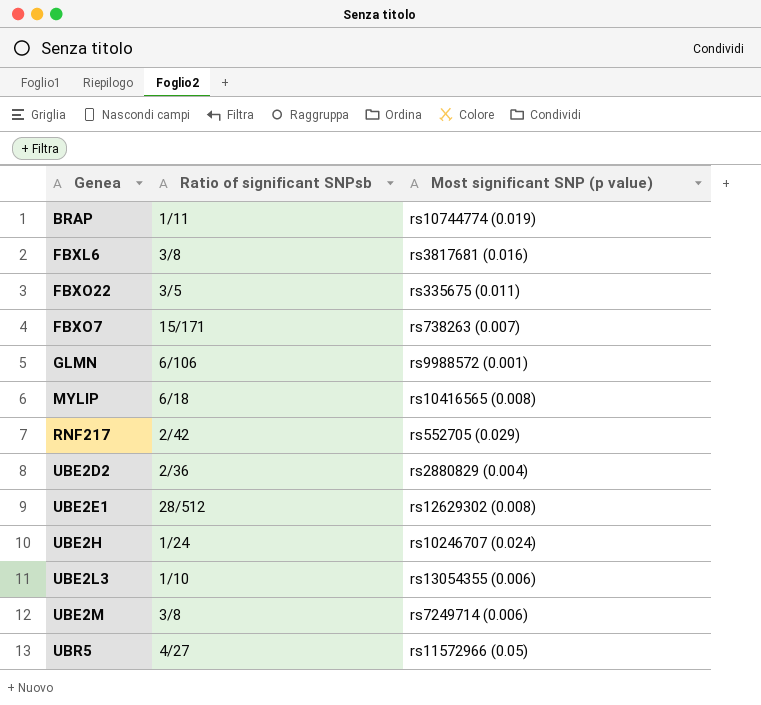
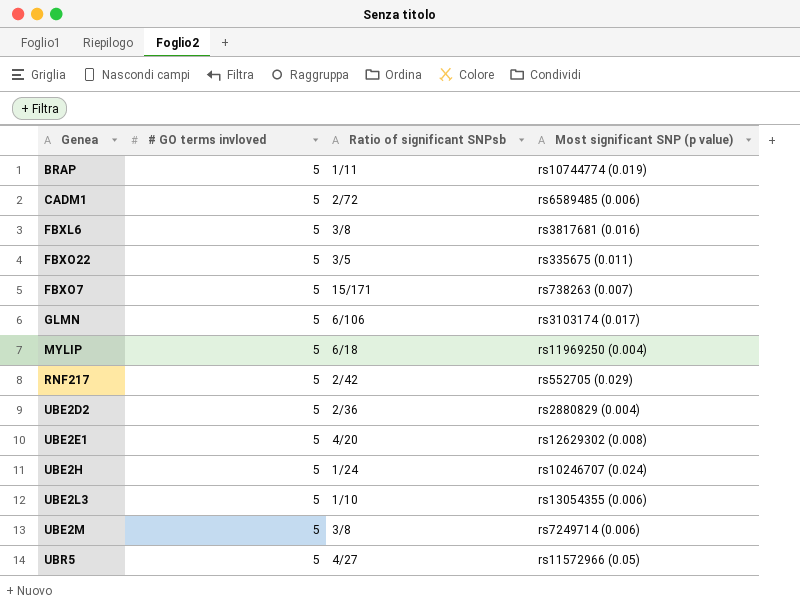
column # GO terms invloved | position: none -> 2
row CADM1: none -> 5 | 2/72 | rs6589485 (0.006)
GLMN | Most significant SNP (p value): rs9988572 (0.001) -> rs3103174 (0.017)
MYLIP | Most significant SNP (p value): rs10416565 (0.008) -> rs11969250 (0.004)
UBE2E1 | Ratio of significant SNPsb: 28/512 -> 4/20

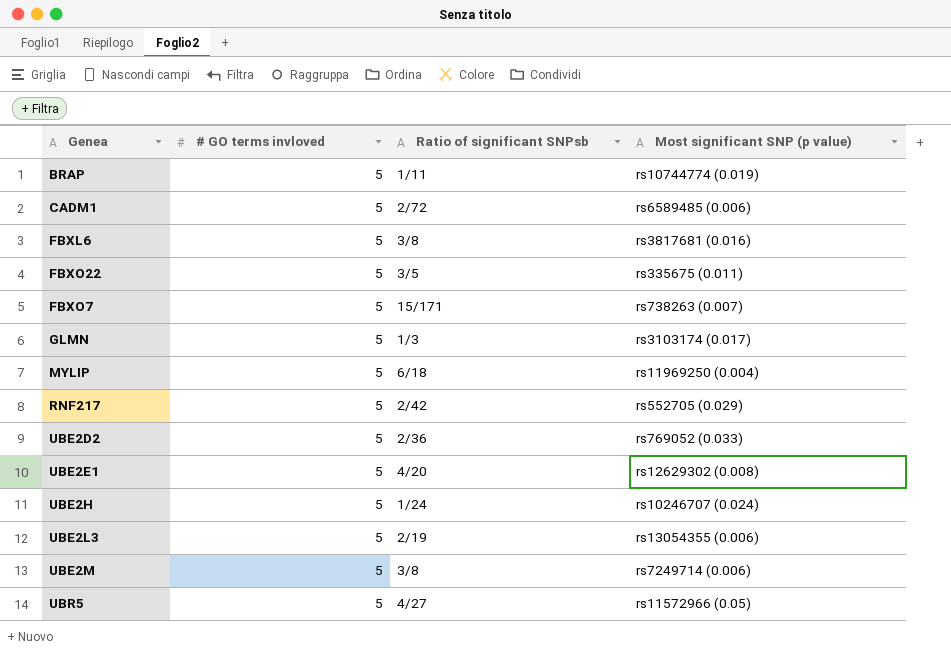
GLMN | Ratio of significant SNPsb: 6/106 -> 1/3
UBE2D2 | Most significant SNP (p value): rs2880829 (0.004) -> rs769052 (0.033)
UBE2L3 | Ratio of significant SNPsb: 1/10 -> 2/19

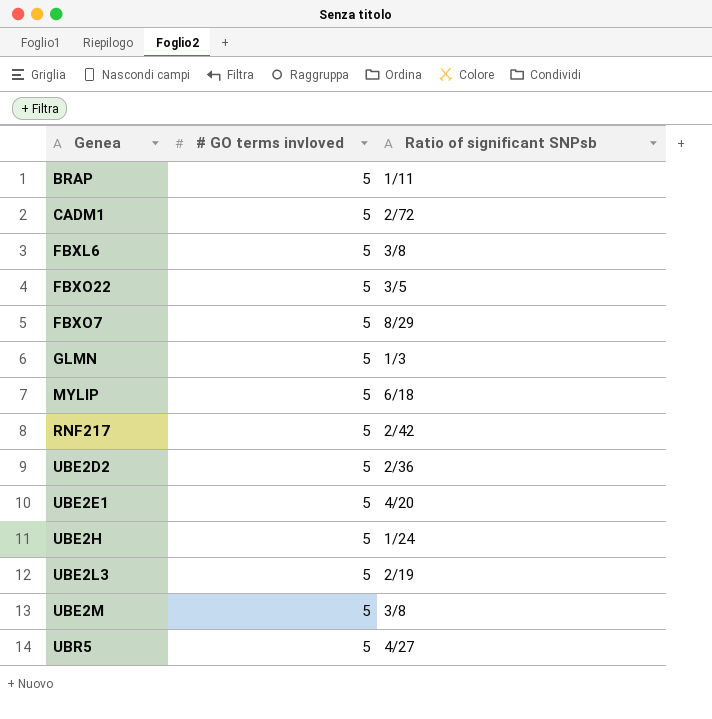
column Most significant SNP (p value) | position: 4 -> none
FBXO7 | Ratio of significant SNPsb: 15/171 -> 8/29

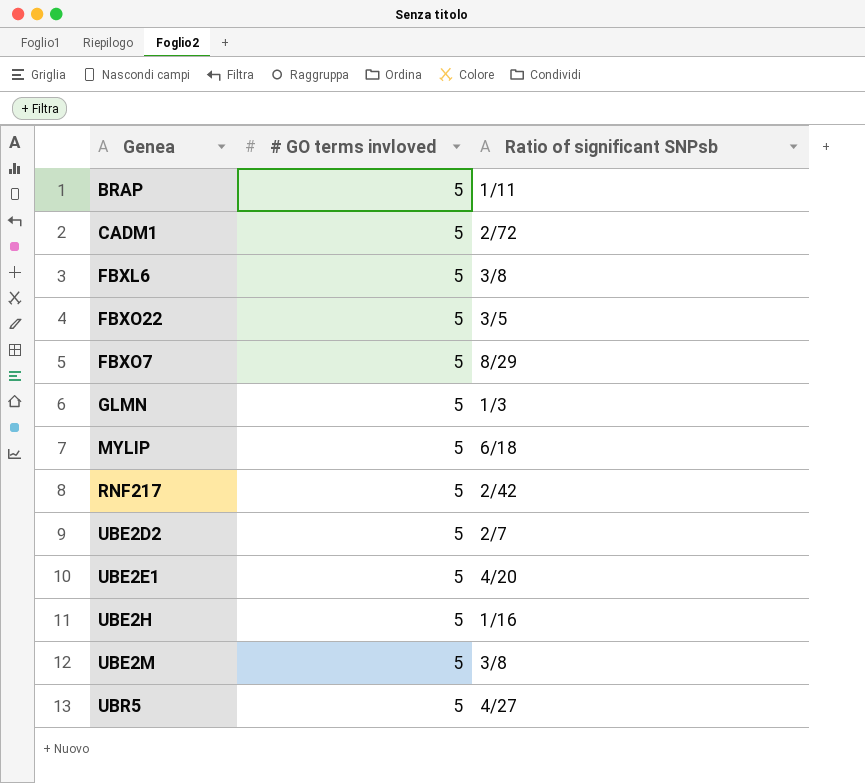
row UBE2L3: 5 | 2/19 -> none
UBE2D2 | Ratio of significant SNPsb: 2/36 -> 2/7
UBE2H | Ratio of significant SNPsb: 1/24 -> 1/16

